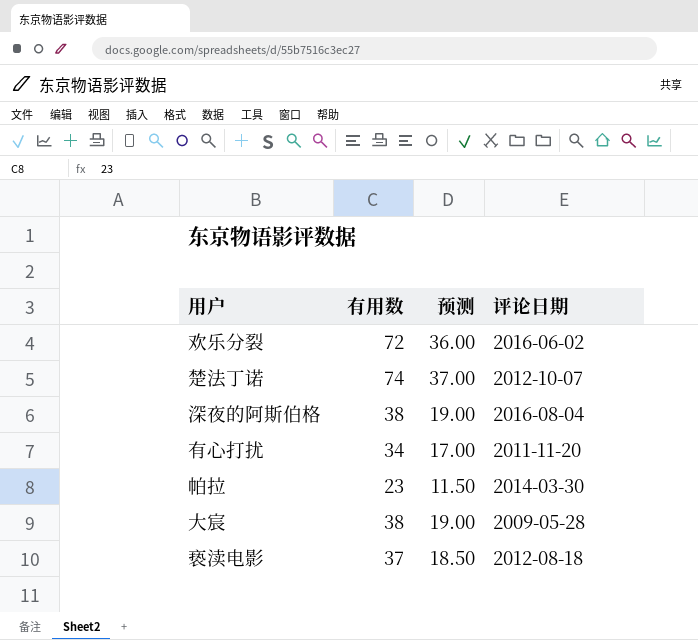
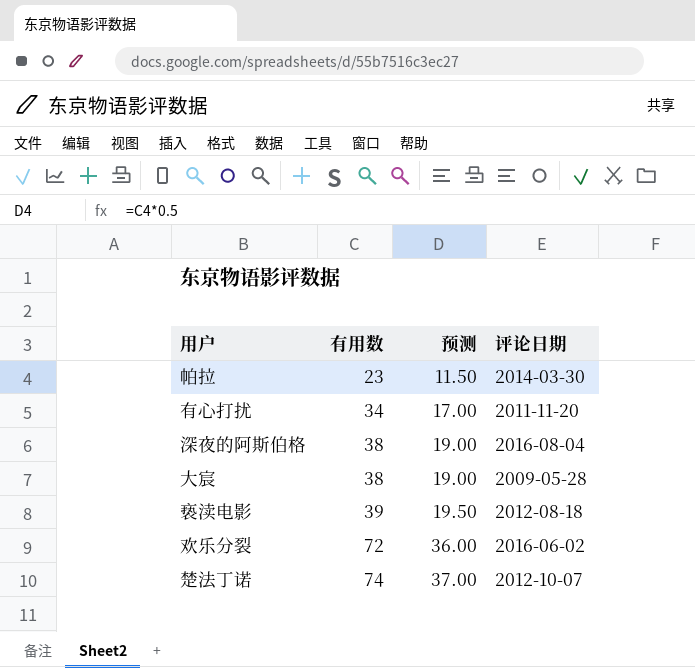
row order: none -> 有用数 ascending
亵渎电影 | 有用数: 37 -> 39
亵渎电影 | 预测: 18.50 -> 19.50

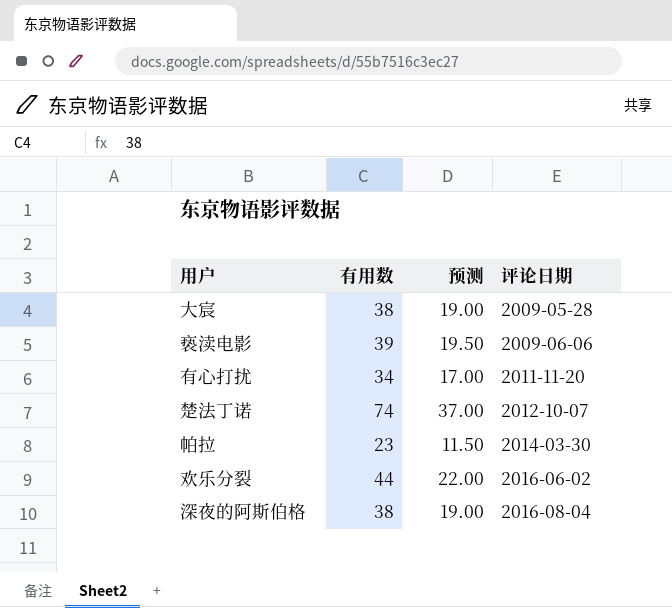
row order: 有用数 ascending -> 评论日期 ascending
亵渎电影 | 评论日期: 2012-08-18 -> 2009-06-06
欢乐分裂 | 有用数: 72 -> 44
欢乐分裂 | 预测: 36.00 -> 22.00

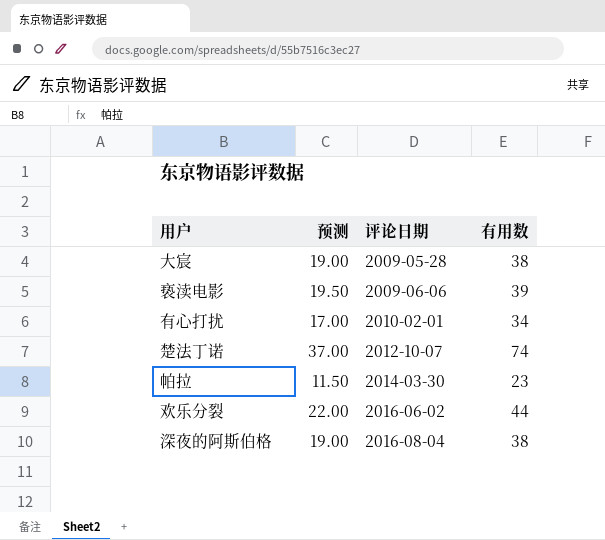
column 有用数 | position: 2 -> 4
有心打扰 | 评论日期: 2011-11-20 -> 2010-02-01

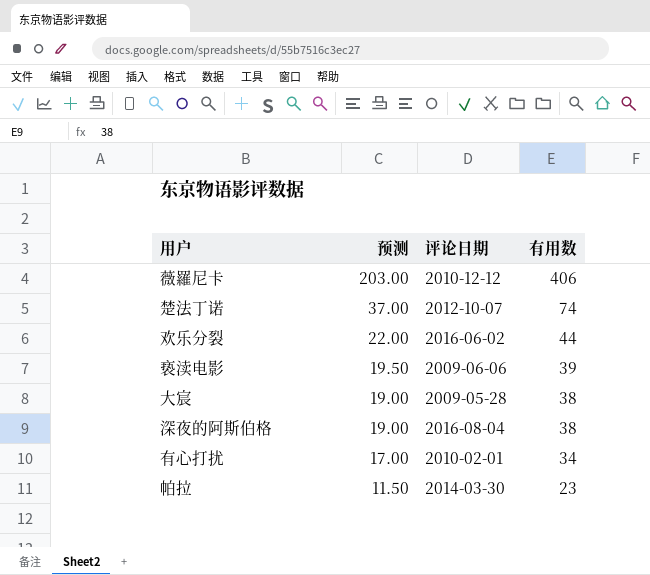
row order: 评论日期 ascending -> 预测 descending
row 薇羅尼卡: none -> 203.00 | 2010-12-12 | 406

